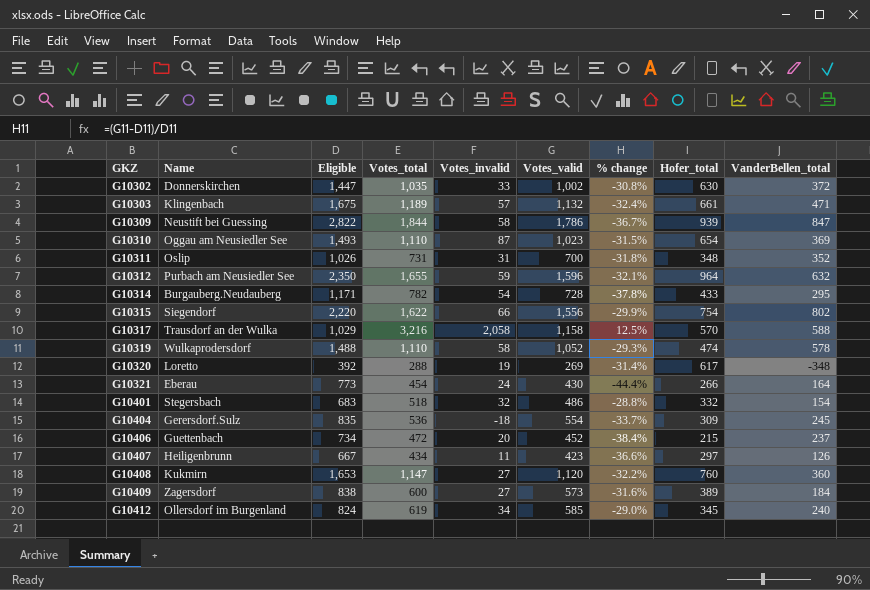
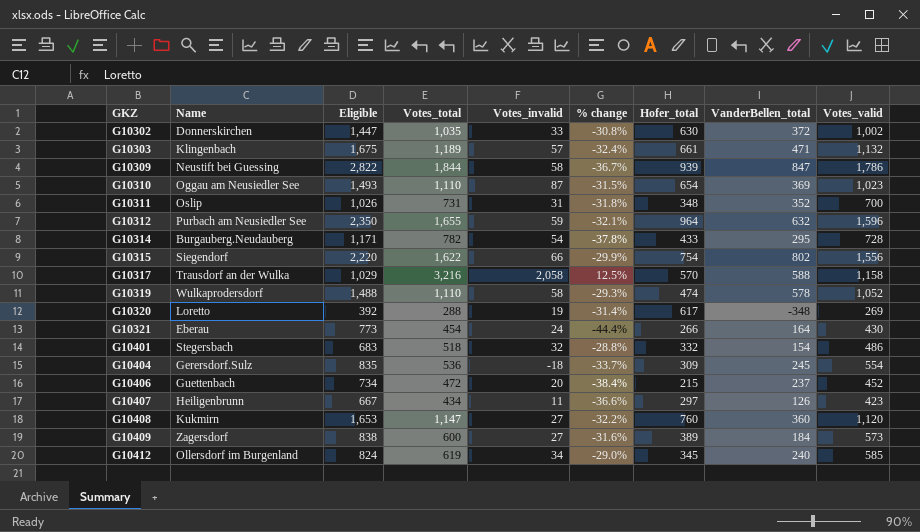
column Votes_valid | position: 6 -> 9

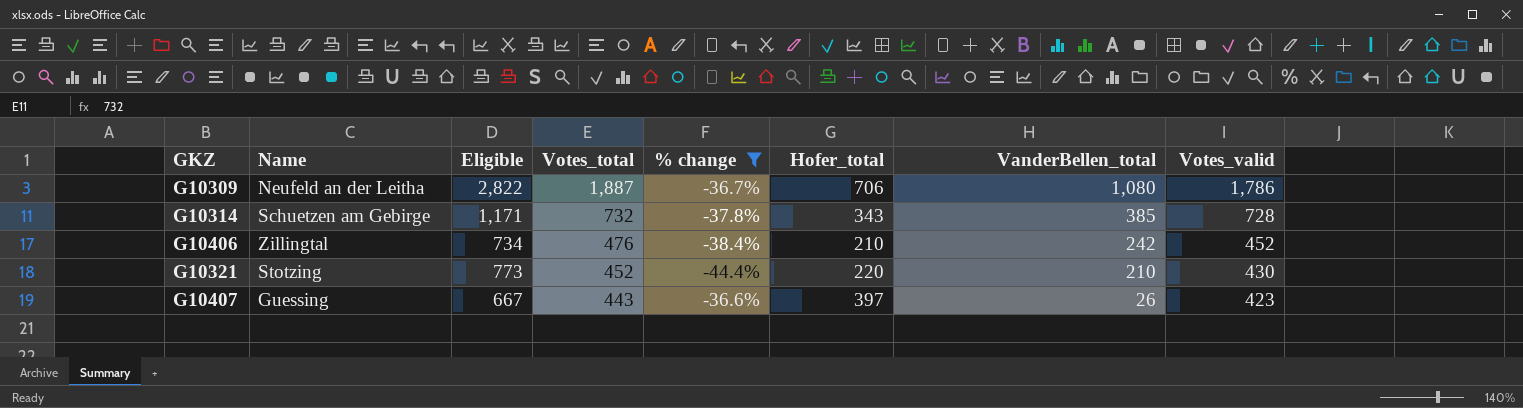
filter: none -> % change <= -36.6%
row order: GKZ ascending -> Votes_total descending
column Votes_invalid | formula: [Votes_total] - [Votes_valid] -> none
G10309 | Name: Neustift bei Guessing -> Neufeld an der Leitha
G10309 | Votes_total: 1,844 -> 1,887
G10309 | Hofer_total: 939 -> 706
G10309 | VanderBellen_total: 847 -> 1,080
G10314 | Name: Burgauberg.Neudauberg -> Schuetzen am Gebirge
G10314 | Votes_total: 782 -> 732
G10314 | Hofer_total: 433 -> 343
G10314 | VanderBellen_total: 295 -> 385
G10406 | Name: Guettenbach -> Zillingtal
G10406 | Votes_total: 472 -> 476
G10406 | Hofer_total: 215 -> 210
G10406 | VanderBellen_total: 237 -> 242
G10321 | Name: Eberau -> Stotzing
G10321 | Votes_total: 454 -> 452
G10321 | Hofer_total: 266 -> 220
G10321 | VanderBellen_total: 164 -> 210
G10407 | Name: Heiligenbrunn -> Guessing
G10407 | Votes_total: 434 -> 443
G10407 | Hofer_total: 297 -> 397
G10407 | VanderBellen_total: 126 -> 26

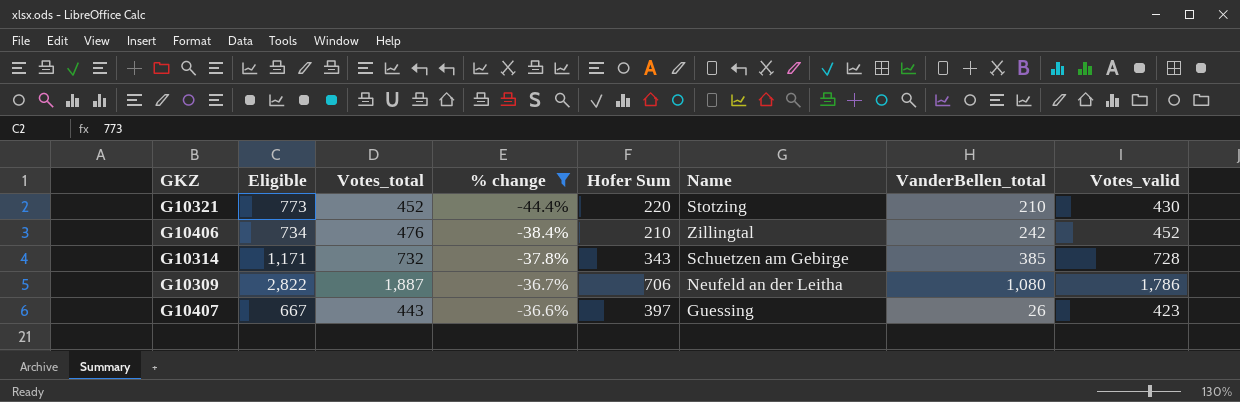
row order: Votes_total descending -> % change ascending
column name: Hofer_total -> Hofer Sum
column Name | position: 2 -> 6

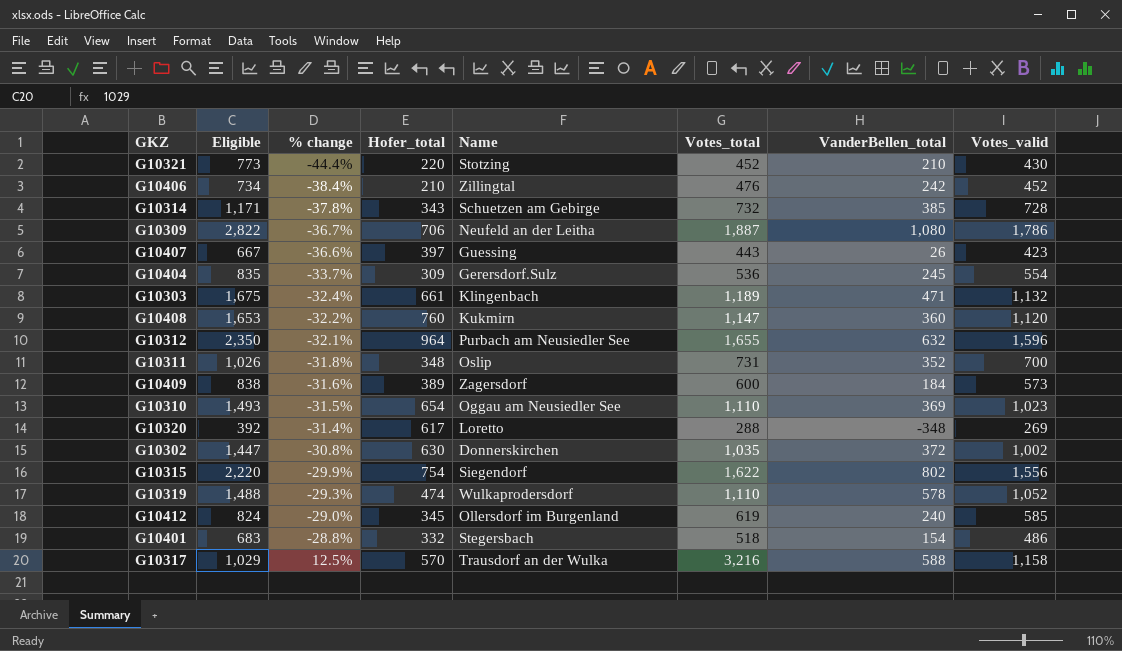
filter: % change <= -36.6% -> none
column name: Hofer Sum -> Hofer_total
column Votes_total | position: 3 -> 6

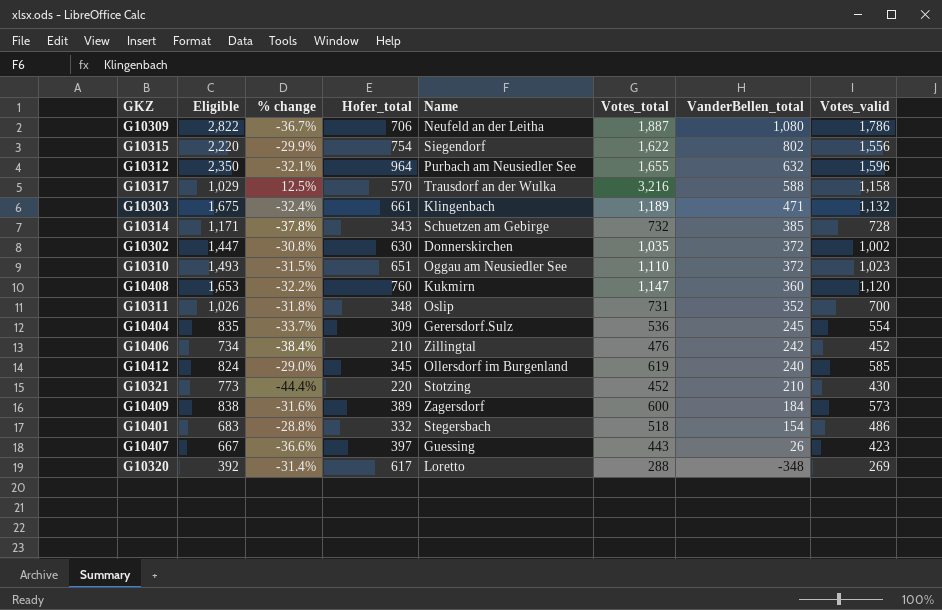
row order: % change ascending -> VanderBellen_total descending
row G10319: 1,488 | -29.3% | 474 | Wulkaprodersdorf | 1,110 | 578 | 1,052 -> none
G10310 | Hofer_total: 654 -> 651
G10310 | VanderBellen_total: 369 -> 372

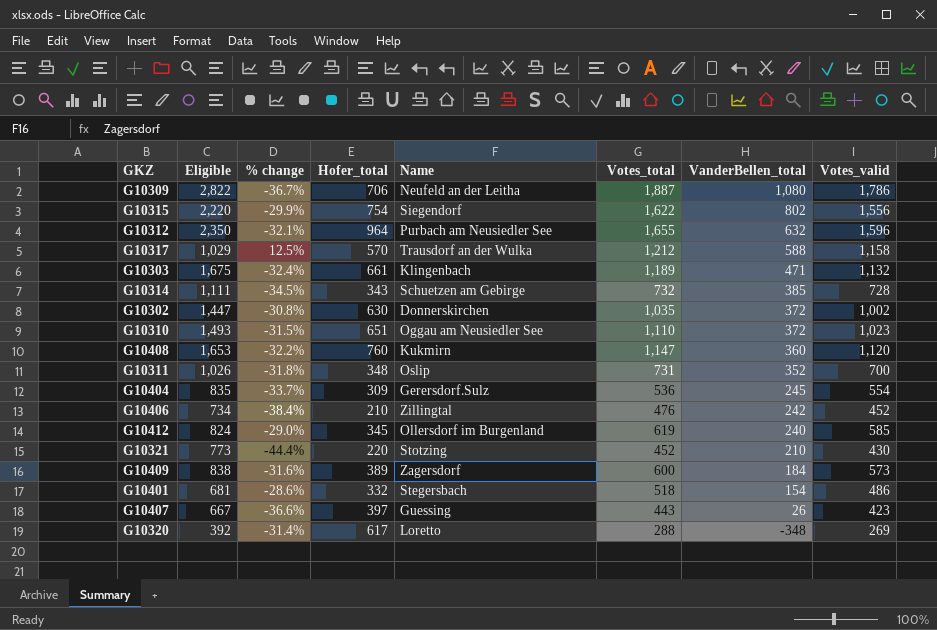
G10317 | Votes_total: 3,216 -> 1,212
G10314 | Eligible: 1,171 -> 1,111
G10314 | % change: -37.8% -> -34.5%
G10401 | Eligible: 683 -> 681
G10401 | % change: -28.8% -> -28.6%

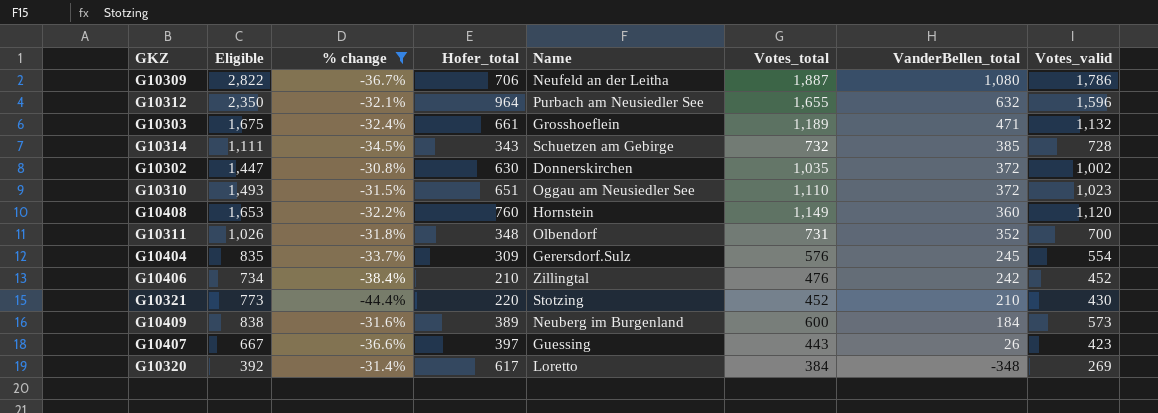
filter: none -> % change <= -30.8%
G10303 | Name: Klingenbach -> Grosshoeflein
G10408 | Name: Kukmirn -> Hornstein
G10408 | Votes_total: 1,147 -> 1,149
G10311 | Name: Oslip -> Olbendorf
G10404 | Votes_total: 536 -> 576
G10409 | Name: Zagersdorf -> Neuberg im Burgenland
G10320 | Votes_total: 288 -> 384

